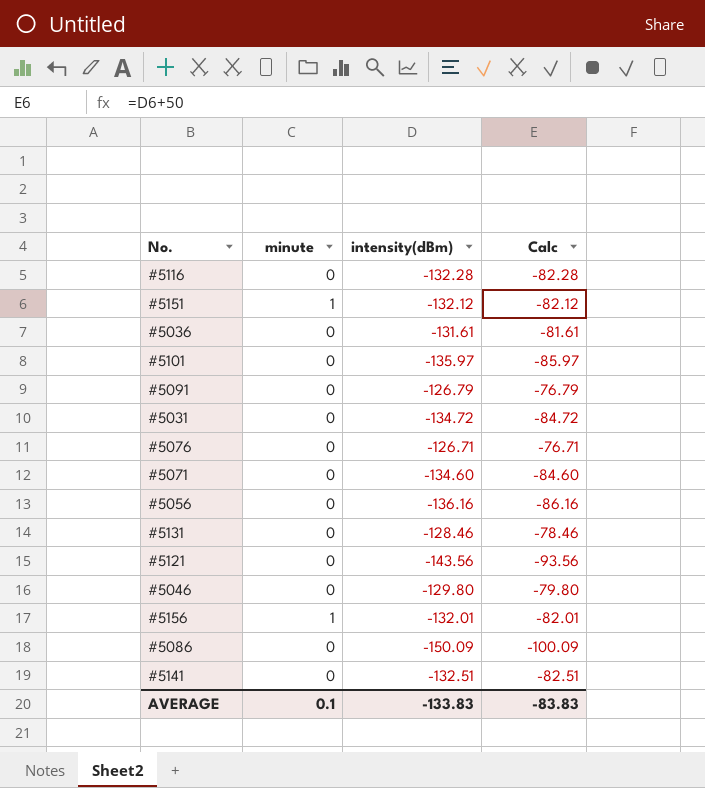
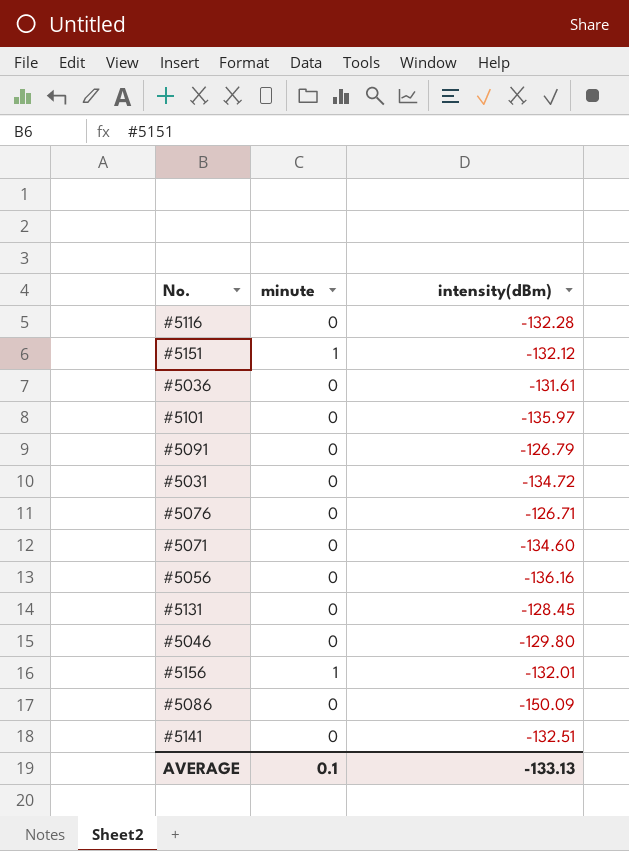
column Calc | formula: [intensity(dBm)] + 50 -> none
row #5121: 0 | -143.56 | -93.56 -> none
#5131 | intensity(dBm): -128.46 -> -128.45
AVERAGE | intensity(dBm): -133.83 -> -133.13

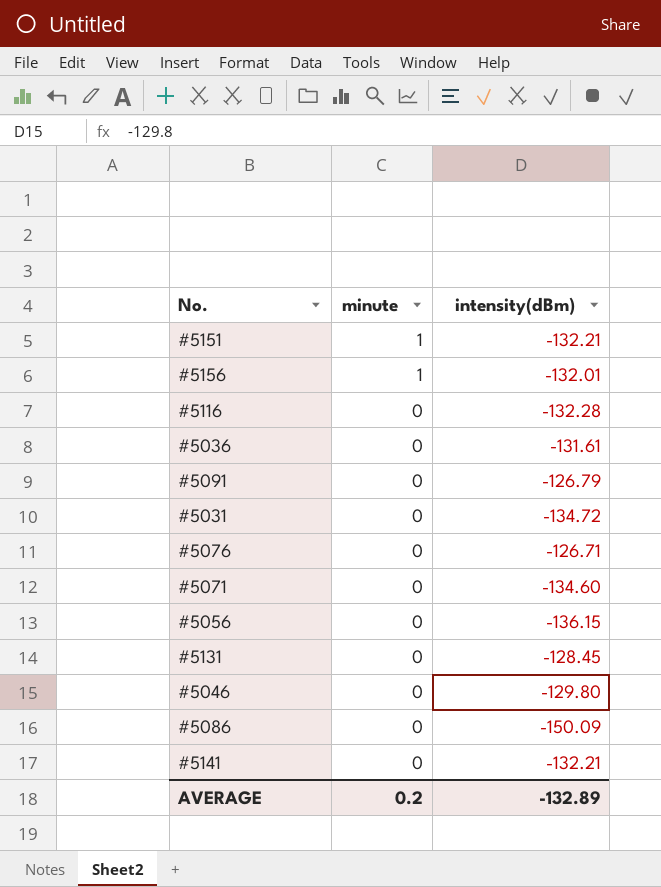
row order: none -> minute descending
row #5101: 0 | -135.97 -> none
#5151 | intensity(dBm): -132.12 -> -132.21
#5056 | intensity(dBm): -136.16 -> -136.15
#5141 | intensity(dBm): -132.51 -> -132.21
AVERAGE | minute: 0.1 -> 0.2
AVERAGE | intensity(dBm): -133.13 -> -132.89

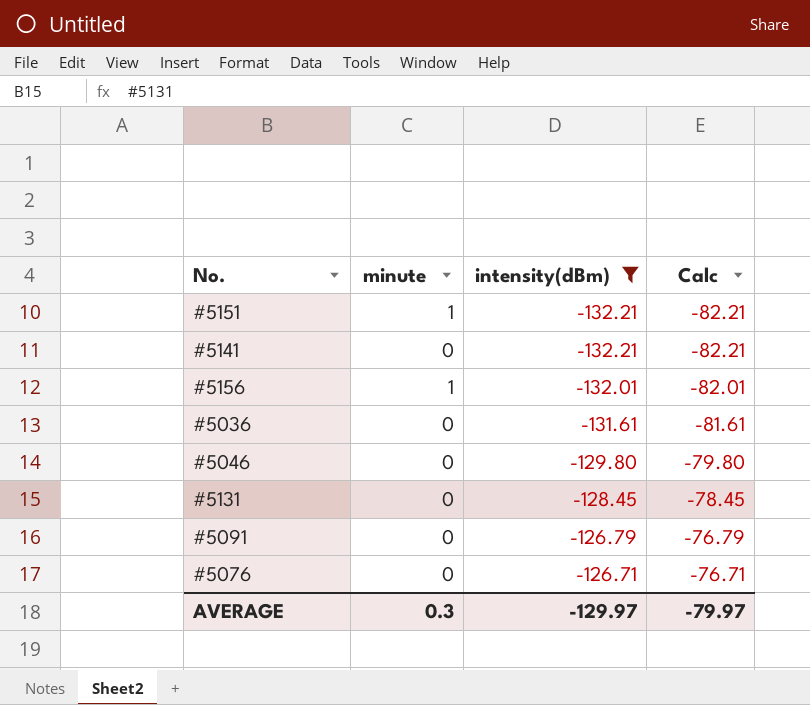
filter: none -> intensity(dBm) >= -132.21
row order: minute descending -> intensity(dBm) ascending
column Calc | formula: none -> [intensity(dBm)] + 50
AVERAGE | minute: 0.2 -> 0.3
AVERAGE | intensity(dBm): -132.89 -> -129.97

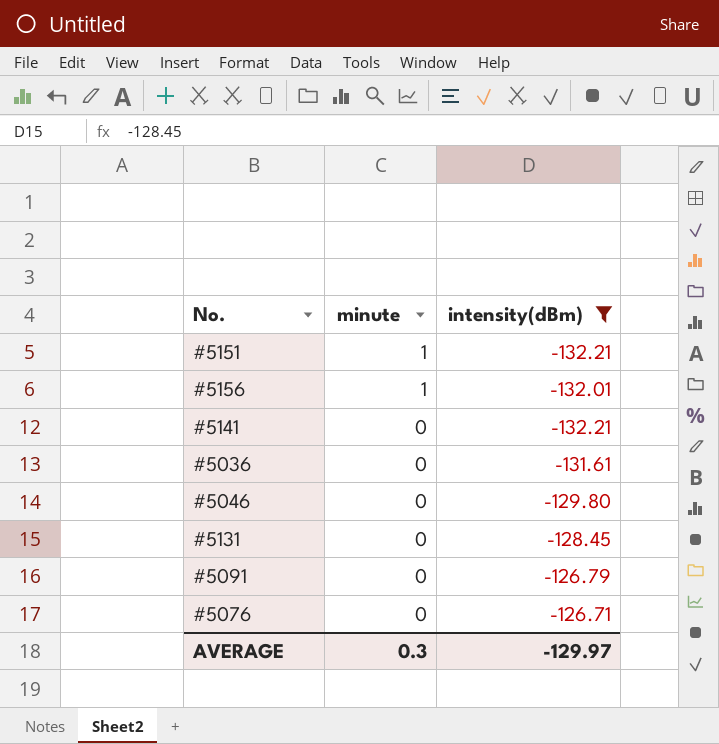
row order: intensity(dBm) ascending -> minute descending
column Calc | formula: [intensity(dBm)] + 50 -> none

